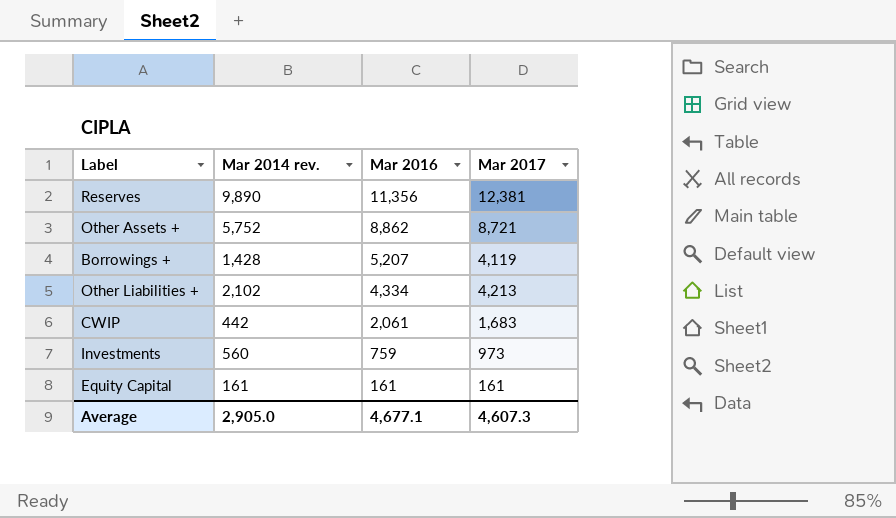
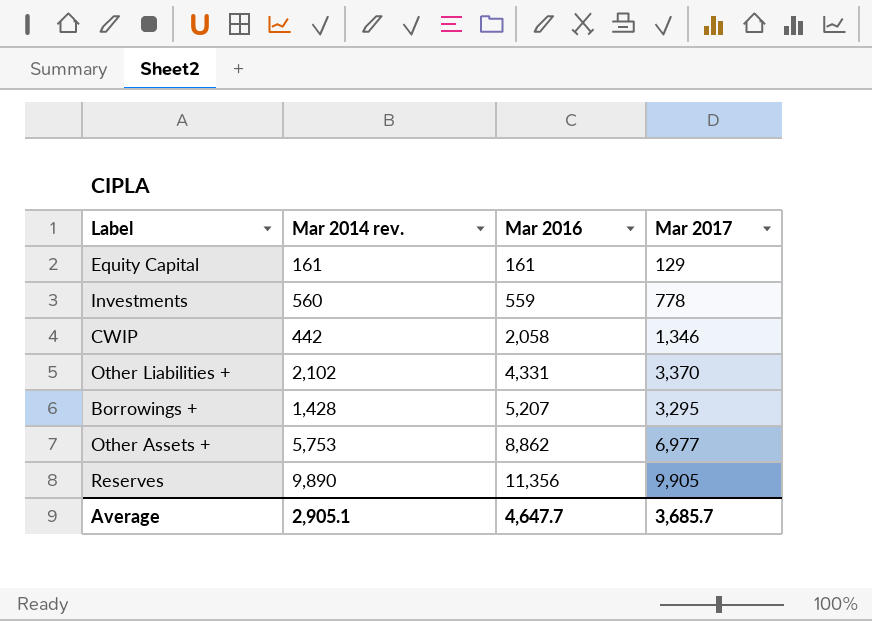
row order: Mar 2016 descending -> Mar 2016 ascending
Equity Capital | Mar 2017: 161 -> 129
Investments | Mar 2016: 759 -> 559
Investments | Mar 2017: 973 -> 778
CWIP | Mar 2016: 2,061 -> 2,058
CWIP | Mar 2017: 1,683 -> 1,346
Other Liabilities + | Mar 2016: 4,334 -> 4,331
Other Liabilities + | Mar 2017: 4,213 -> 3,370
Borrowings + | Mar 2017: 4,119 -> 3,295
Other Assets + | Mar 2014 rev.: 5,752 -> 5,753
Other Assets + | Mar 2017: 8,721 -> 6,977
Reserves | Mar 2017: 12,381 -> 9,905
Average | Mar 2014 rev.: 2,905.0 -> 2,905.1
Average | Mar 2016: 4,677.1 -> 4,647.7
Average | Mar 2017: 4,607.3 -> 3,685.7

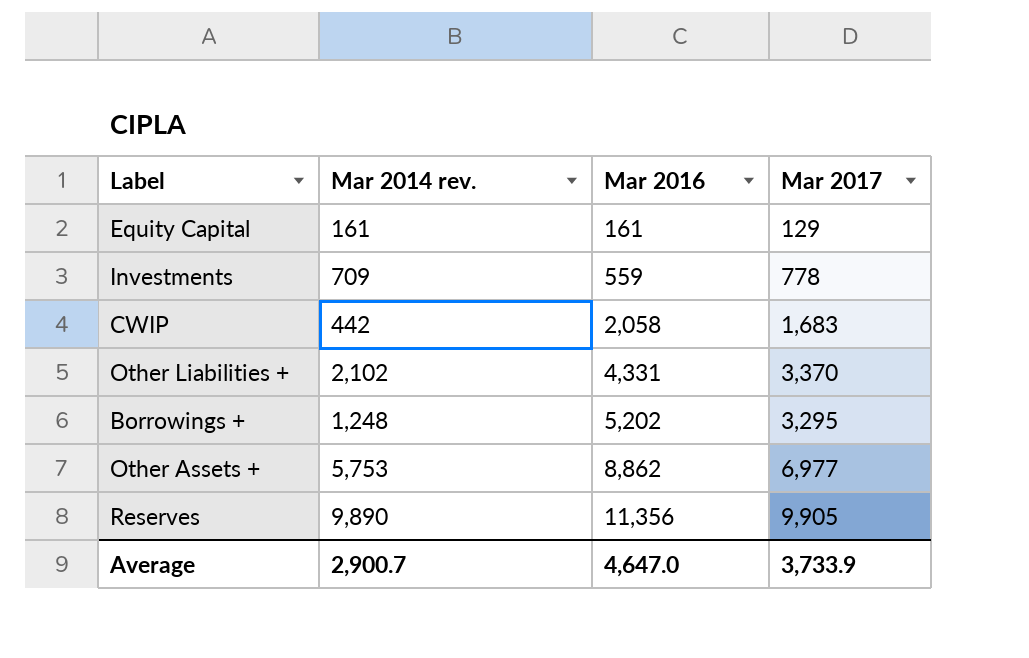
Investments | Mar 2014 rev.: 560 -> 709
CWIP | Mar 2017: 1,346 -> 1,683
Borrowings + | Mar 2014 rev.: 1,428 -> 1,248
Borrowings + | Mar 2016: 5,207 -> 5,202
Average | Mar 2014 rev.: 2,905.1 -> 2,900.7
Average | Mar 2016: 4,647.7 -> 4,647.0
Average | Mar 2017: 3,685.7 -> 3,733.9

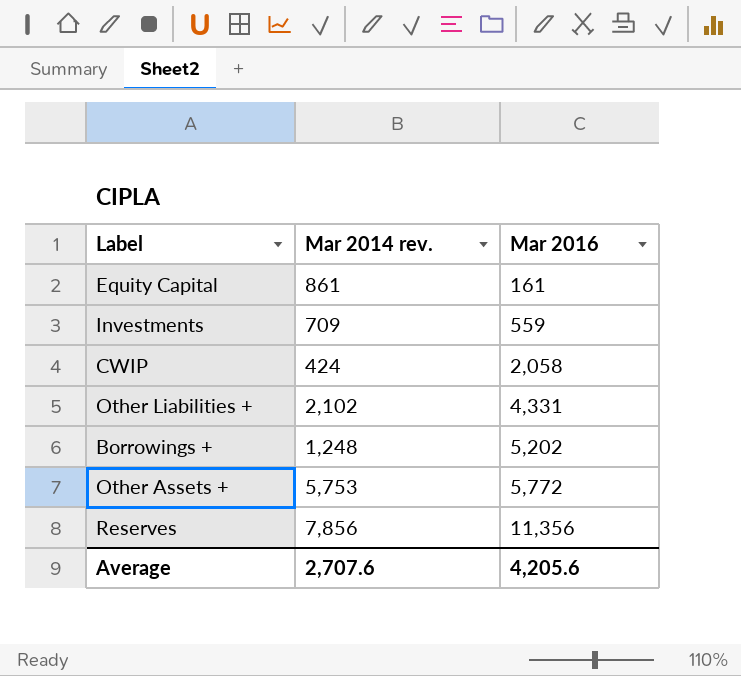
column Mar 2017 | position: 4 -> none
Equity Capital | Mar 2014 rev.: 161 -> 861
CWIP | Mar 2014 rev.: 442 -> 424
Other Assets + | Mar 2016: 8,862 -> 5,772
Reserves | Mar 2014 rev.: 9,890 -> 7,856
Average | Mar 2014 rev.: 2,900.7 -> 2,707.6
Average | Mar 2016: 4,647.0 -> 4,205.6

